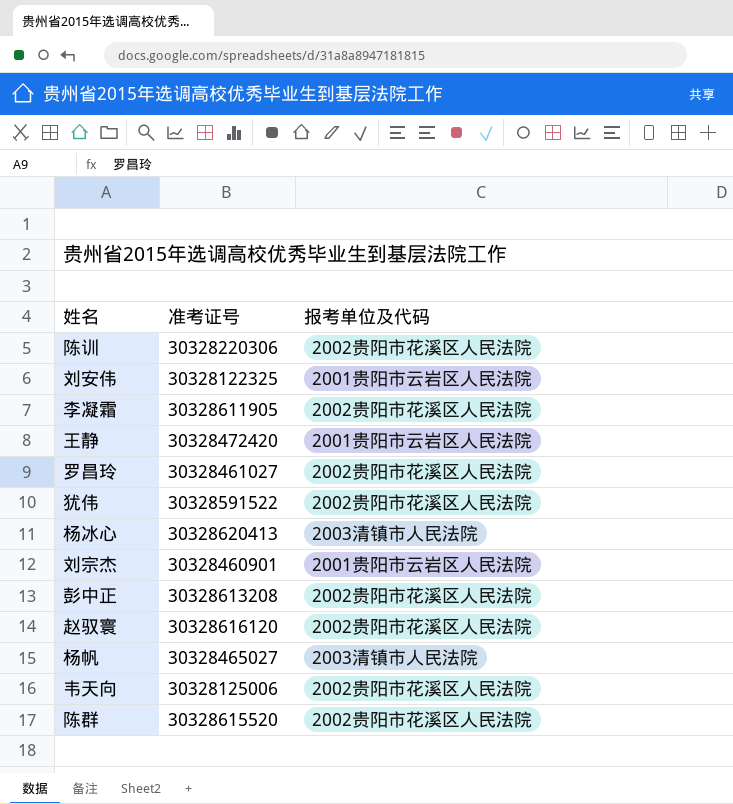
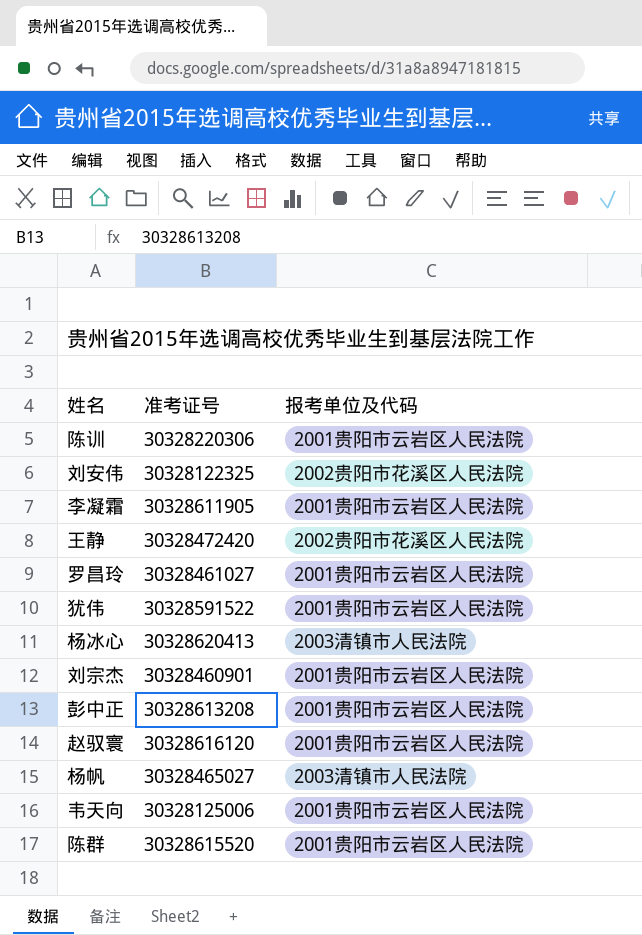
陈训 | 报考单位及代码: 2002贵阳市花溪区人民法院 -> 2001贵阳市云岩区人民法院
刘安伟 | 报考单位及代码: 2001贵阳市云岩区人民法院 -> 2002贵阳市花溪区人民法院
李凝霜 | 报考单位及代码: 2002贵阳市花溪区人民法院 -> 2001贵阳市云岩区人民法院
王静 | 报考单位及代码: 2001贵阳市云岩区人民法院 -> 2002贵阳市花溪区人民法院
罗昌玲 | 报考单位及代码: 2002贵阳市花溪区人民法院 -> 2001贵阳市云岩区人民法院
犹伟 | 报考单位及代码: 2002贵阳市花溪区人民法院 -> 2001贵阳市云岩区人民法院
彭中正 | 报考单位及代码: 2002贵阳市花溪区人民法院 -> 2001贵阳市云岩区人民法院
赵驭寰 | 报考单位及代码: 2002贵阳市花溪区人民法院 -> 2001贵阳市云岩区人民法院
韦天向 | 报考单位及代码: 2002贵阳市花溪区人民法院 -> 2001贵阳市云岩区人民法院
陈群 | 报考单位及代码: 2002贵阳市花溪区人民法院 -> 2001贵阳市云岩区人民法院

